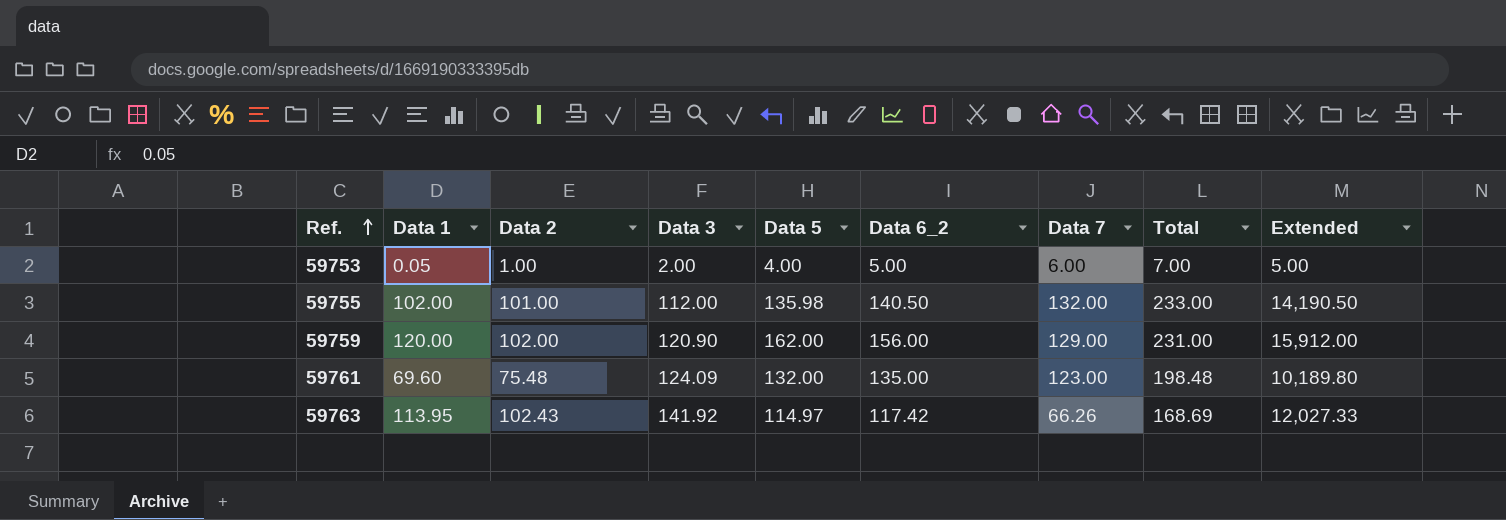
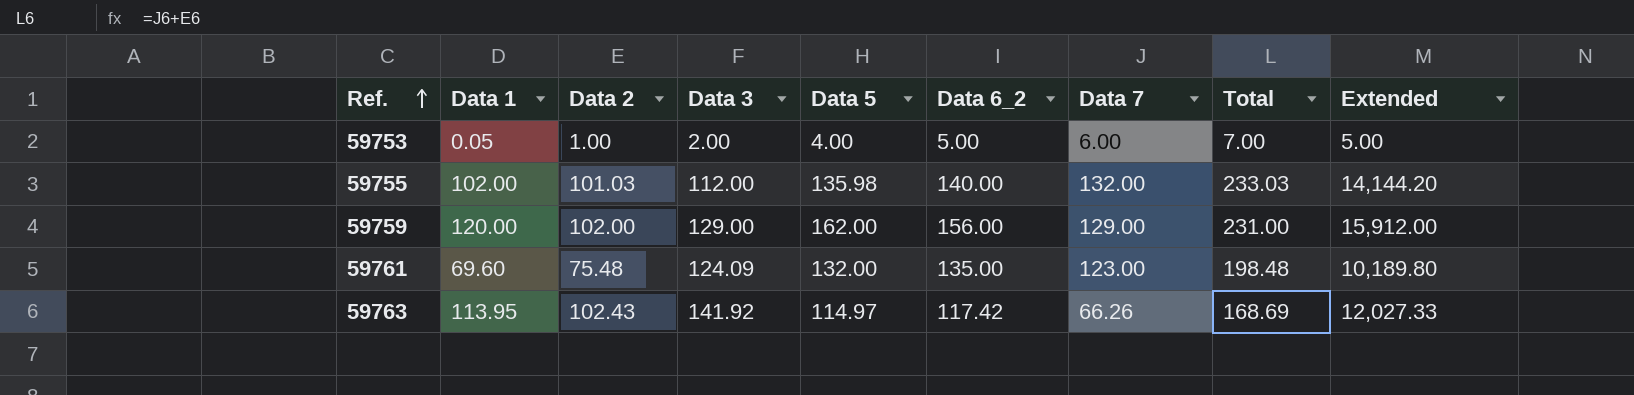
59755 | Data 2: 101.00 -> 101.03
59755 | Data 6_2: 140.50 -> 140.00
59755 | Total: 233.00 -> 233.03
59755 | Extended: 14,190.50 -> 14,144.20
59759 | Data 3: 120.90 -> 129.00

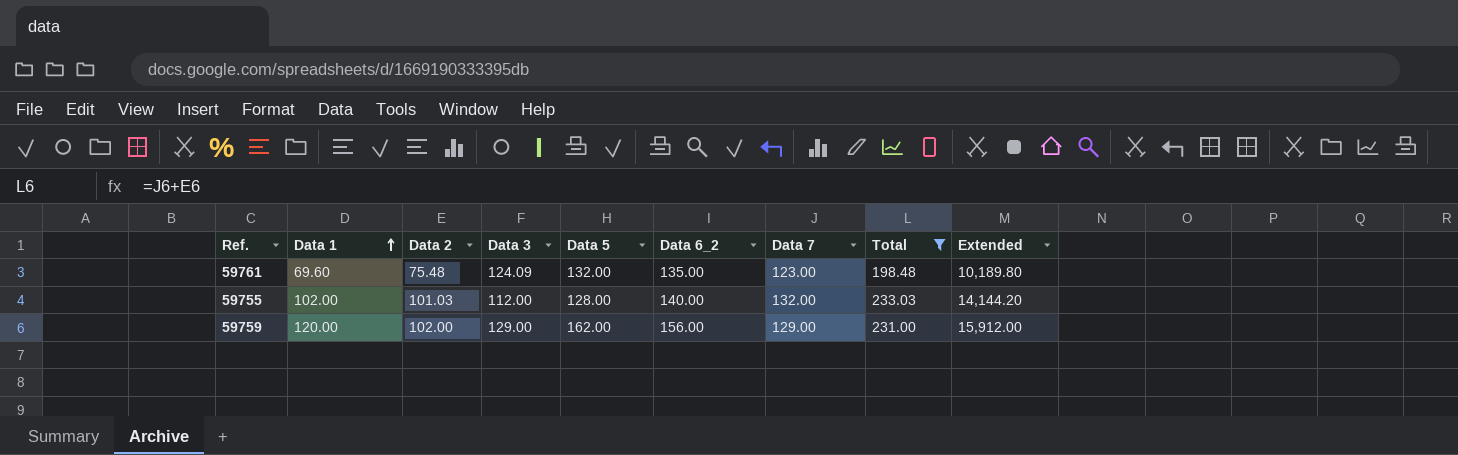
filter: none -> Total >= 198.48
row order: Ref. ascending -> Data 1 ascending
59755 | Data 5: 135.98 -> 128.00

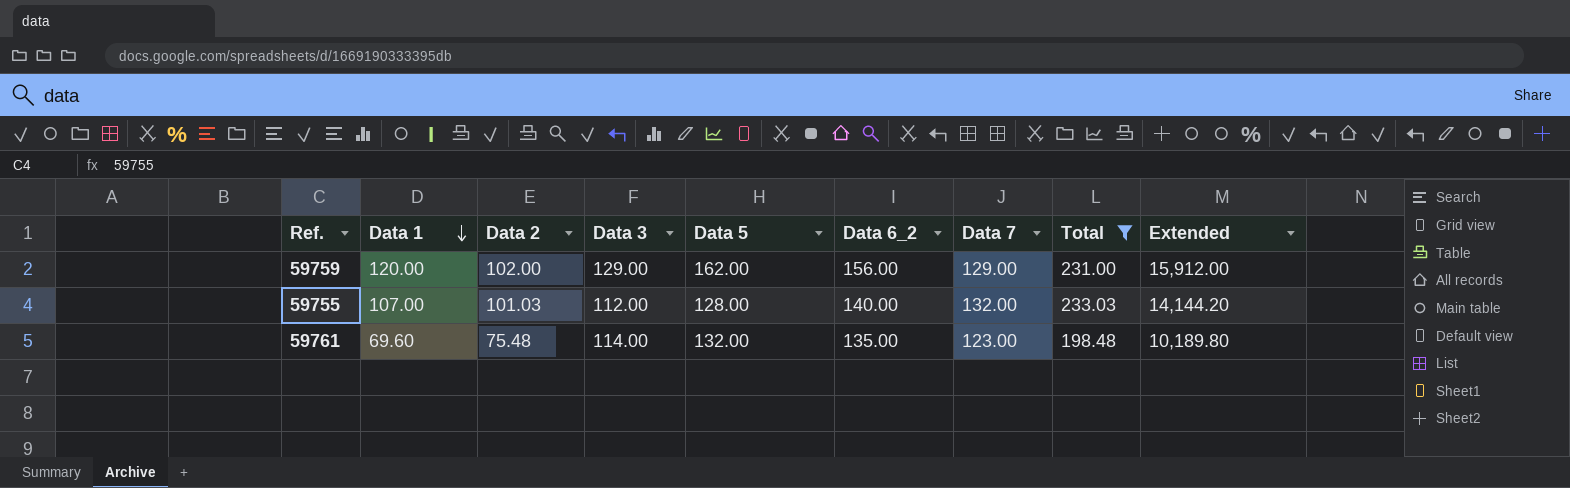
row order: Data 1 ascending -> Data 1 descending
59755 | Data 1: 102.00 -> 107.00
59761 | Data 3: 124.09 -> 114.00

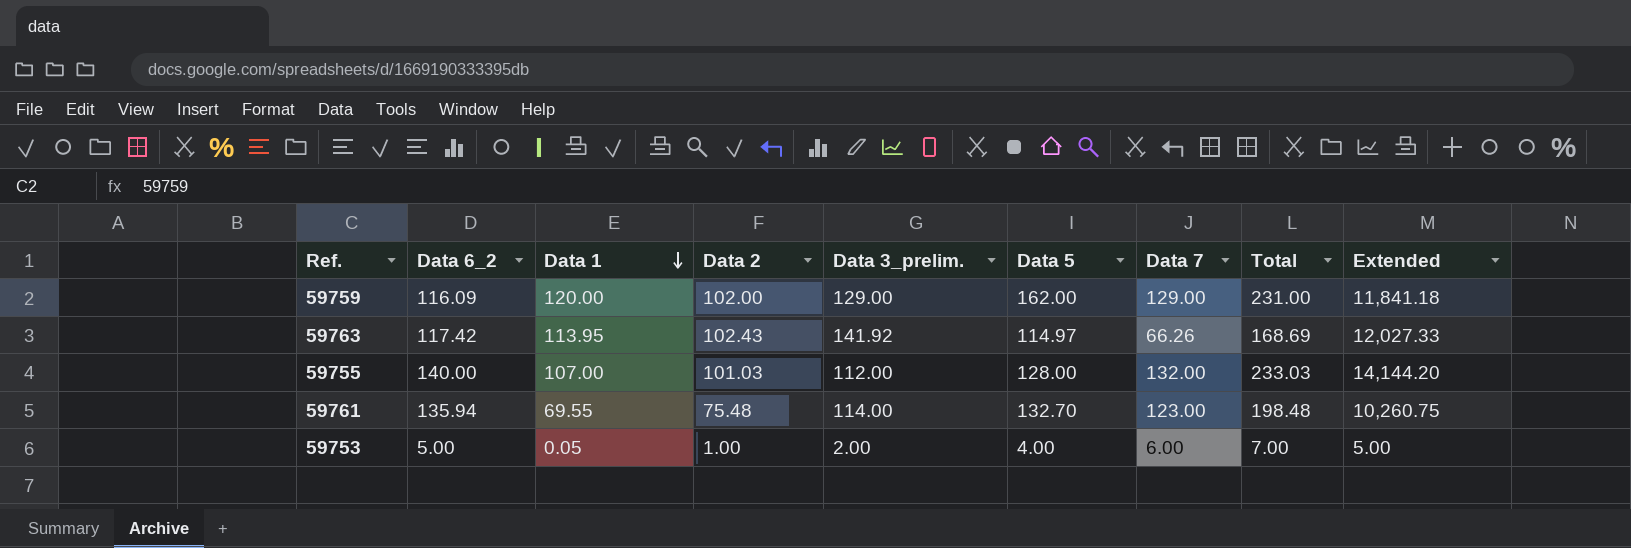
filter: Total >= 198.48 -> none
column Data 6_2 | position: 6 -> 2
column name: Data 3 -> Data 3_prelim.
59759 | Data 6_2: 156.00 -> 116.09
59759 | Extended: 15,912.00 -> 11,841.18
59761 | Data 6_2: 135.00 -> 135.94
59761 | Data 1: 69.60 -> 69.55
59761 | Data 5: 132.00 -> 132.70
59761 | Extended: 10,189.80 -> 10,260.75

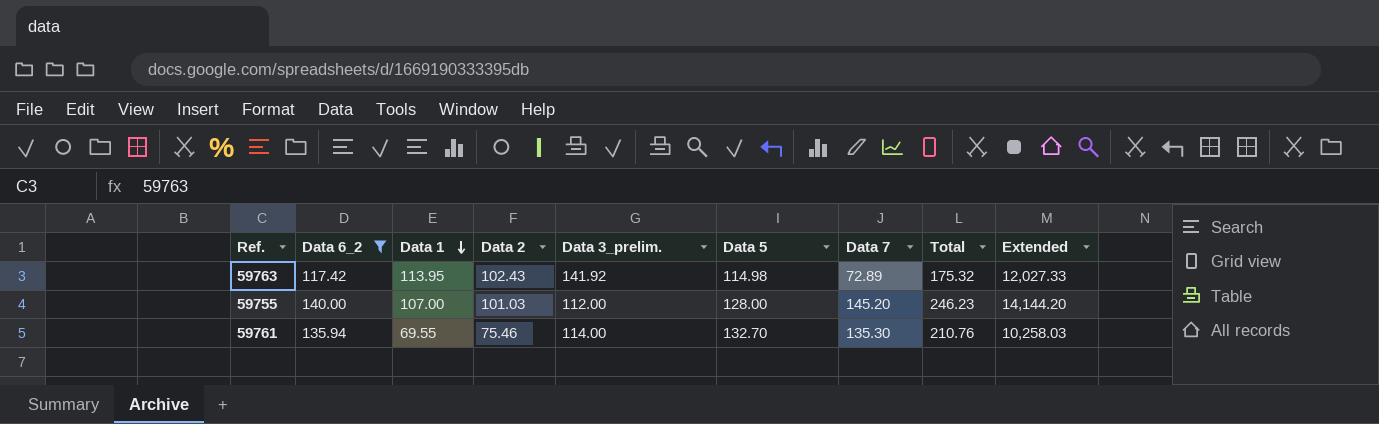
filter: none -> Data 6_2 >= 117.42
59763 | Data 5: 114.97 -> 114.98
59763 | Data 7: 66.26 -> 72.89
59763 | Total: 168.69 -> 175.32
59755 | Data 7: 132.00 -> 145.20
59755 | Total: 233.03 -> 246.23
59761 | Data 2: 75.48 -> 75.46
59761 | Data 7: 123.00 -> 135.30
59761 | Total: 198.48 -> 210.76
59761 | Extended: 10,260.75 -> 10,258.03

